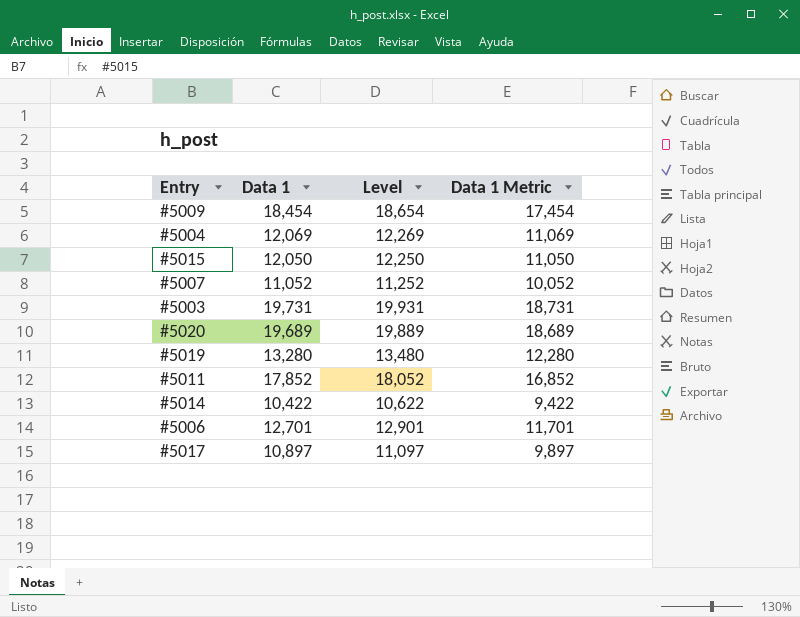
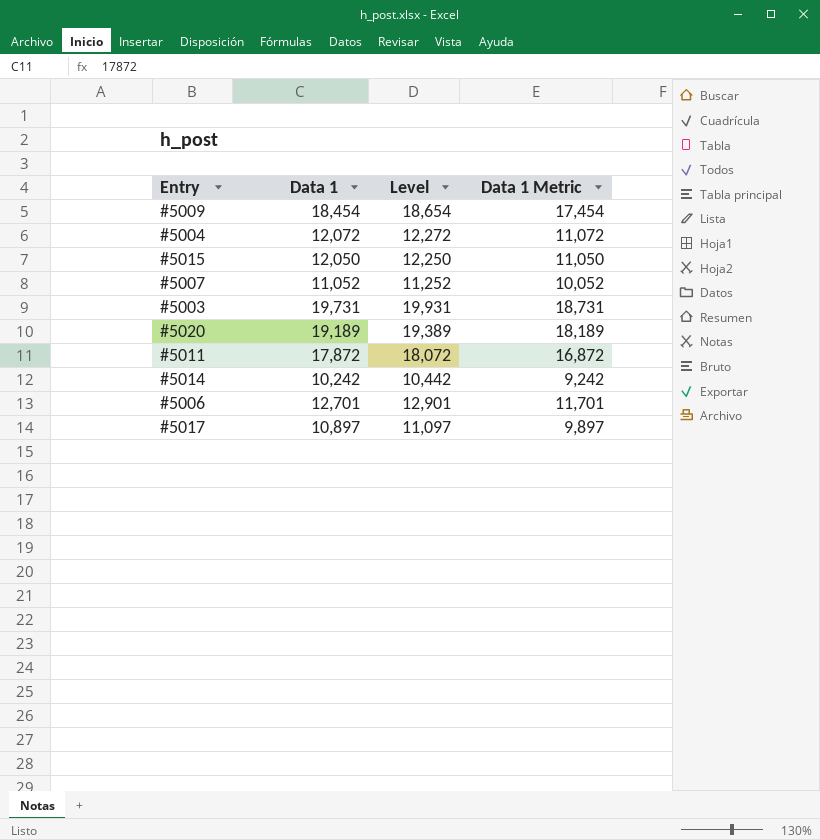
row #5019: 13,280 | 13,480 | 12,280 -> none
#5004 | Data 1: 12,069 -> 12,072
#5004 | Level: 12,269 -> 12,272
#5004 | Data 1 Metric: 11,069 -> 11,072
#5020 | Data 1: 19,689 -> 19,189
#5020 | Level: 19,889 -> 19,389
#5020 | Data 1 Metric: 18,689 -> 18,189
#5011 | Data 1: 17,852 -> 17,872
#5011 | Level: 18,052 -> 18,072
#5011 | Data 1 Metric: 16,852 -> 16,872
#5014 | Data 1: 10,422 -> 10,242
#5014 | Level: 10,622 -> 10,442
#5014 | Data 1 Metric: 9,422 -> 9,242

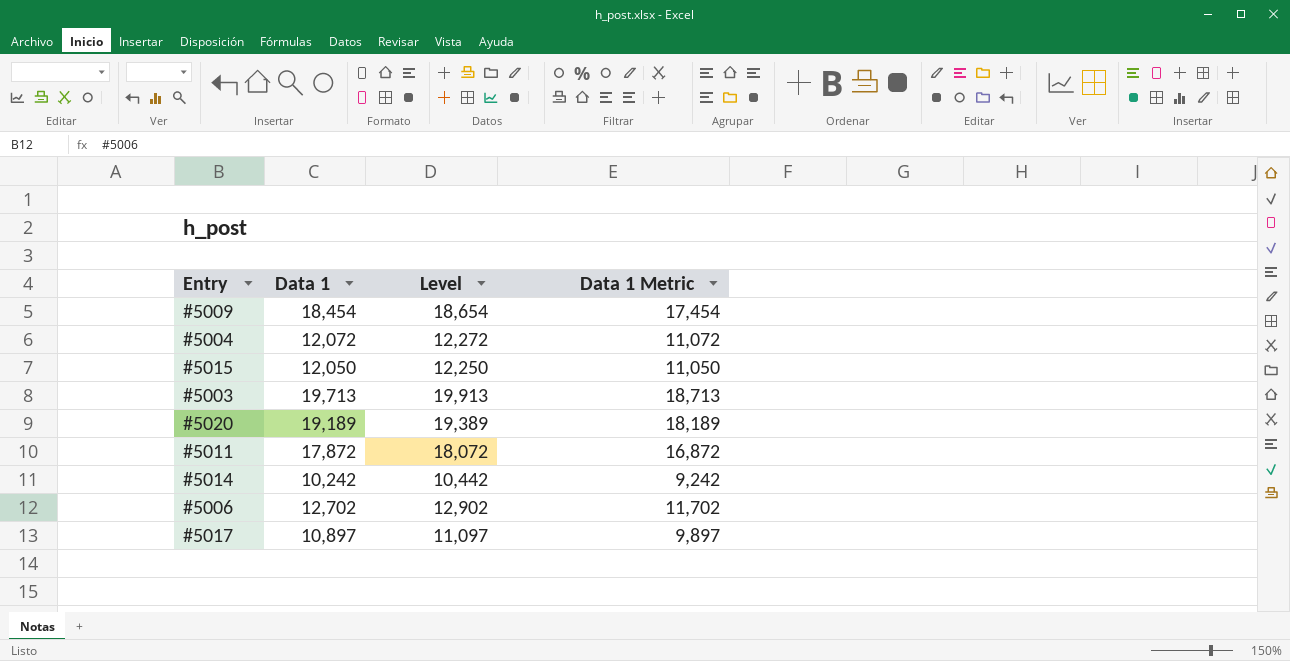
row #5007: 11,052 | 11,252 | 10,052 -> none
#5003 | Data 1: 19,731 -> 19,713
#5003 | Level: 19,931 -> 19,913
#5003 | Data 1 Metric: 18,731 -> 18,713
#5006 | Data 1: 12,701 -> 12,702
#5006 | Level: 12,901 -> 12,902
#5006 | Data 1 Metric: 11,701 -> 11,702

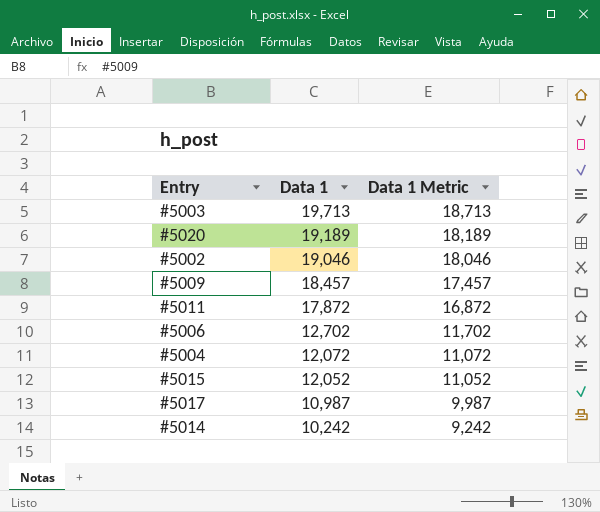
row order: none -> Data 1 descending
column Level | formula: [Data 1] + 200 -> none
row #5002: none -> 19,046 | 18,046
#5009 | Data 1: 18,454 -> 18,457
#5009 | Data 1 Metric: 17,454 -> 17,457
#5015 | Data 1: 12,050 -> 12,052
#5015 | Data 1 Metric: 11,050 -> 11,052
#5017 | Data 1: 10,897 -> 10,987
#5017 | Data 1 Metric: 9,897 -> 9,987

